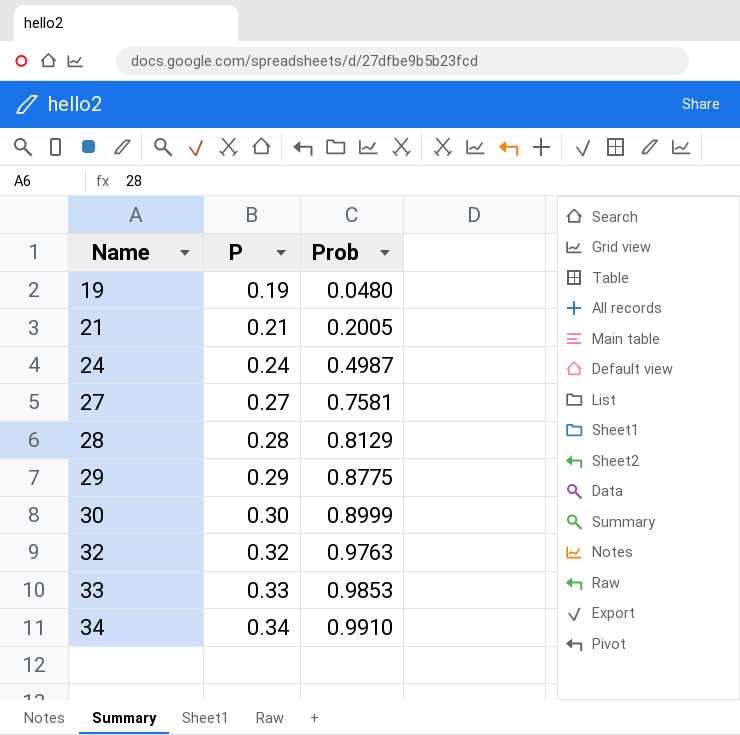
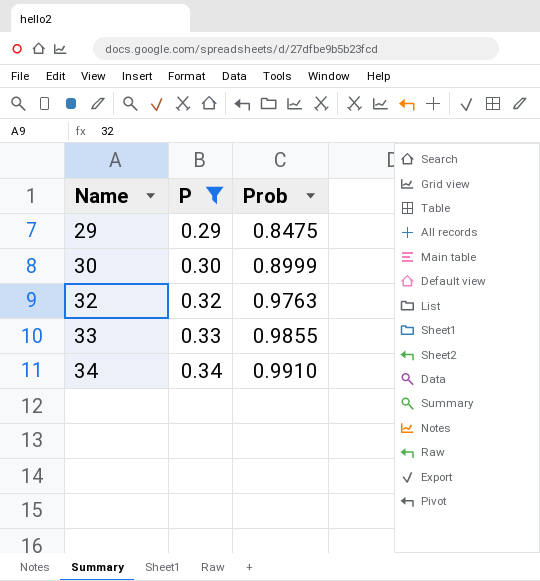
filter: none -> P >= 0.29
29 | Prob: 0.8775 -> 0.8475
33 | Prob: 0.9853 -> 0.9855

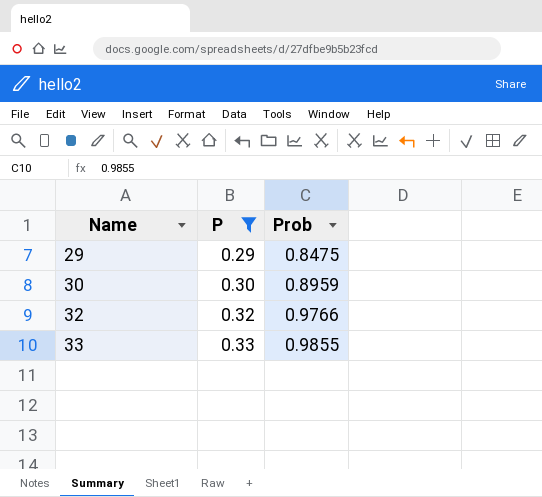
row 34: 0.34 | 0.9910 -> none
30 | Prob: 0.8999 -> 0.8959
32 | Prob: 0.9763 -> 0.9766

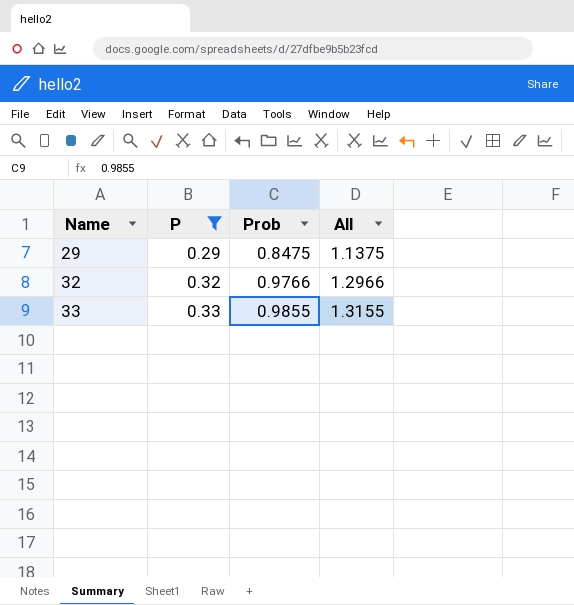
column All | formula: none -> [P] + [Prob]
row 30: 0.30 | 0.8959 -> none

